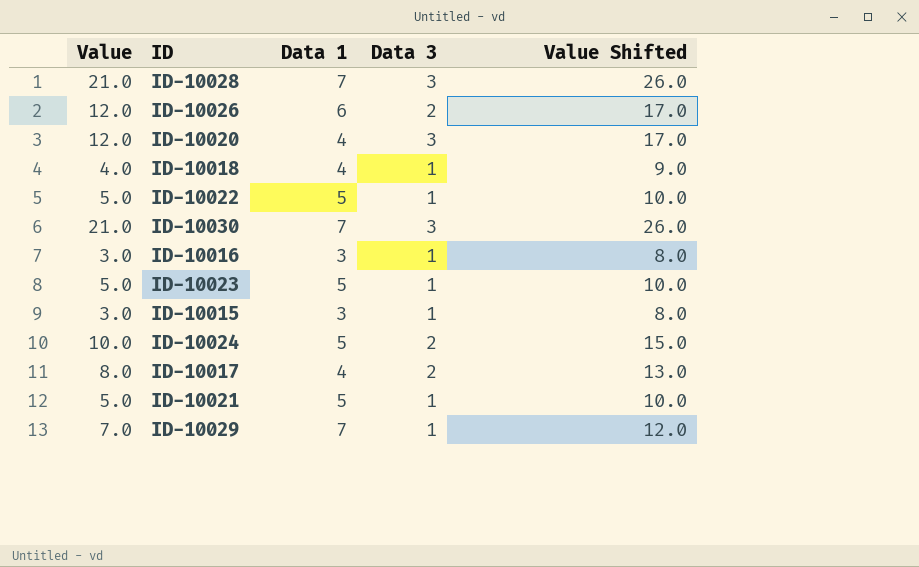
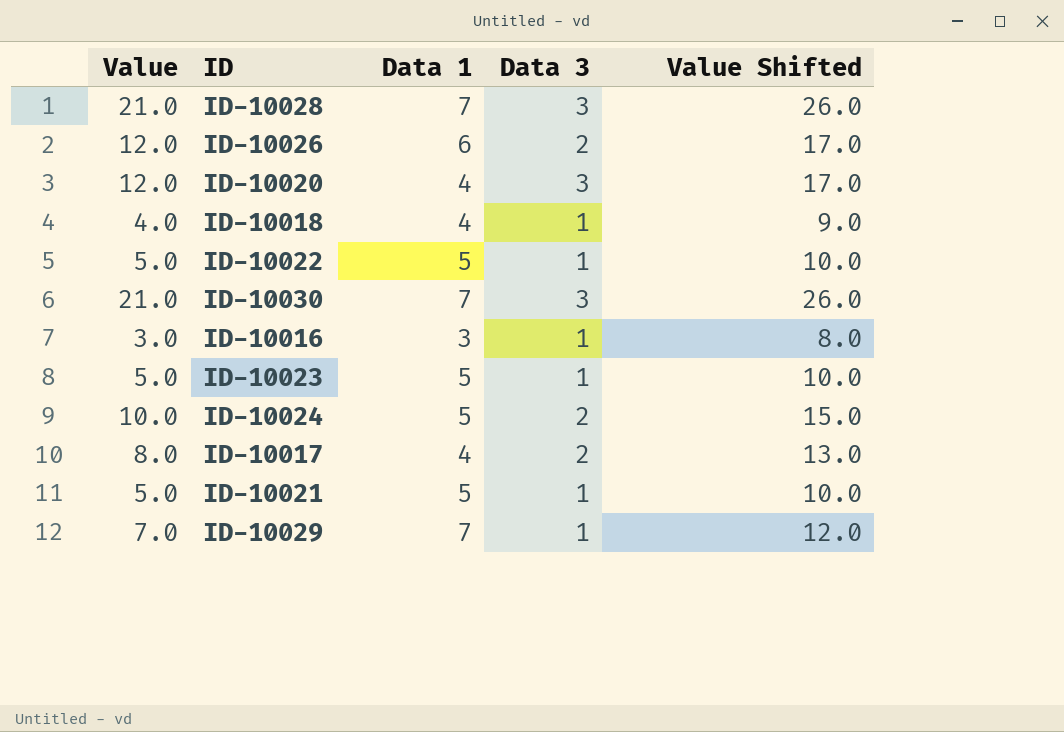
row ID-10015: 3.0 | 3 | 1 | 8.0 -> none

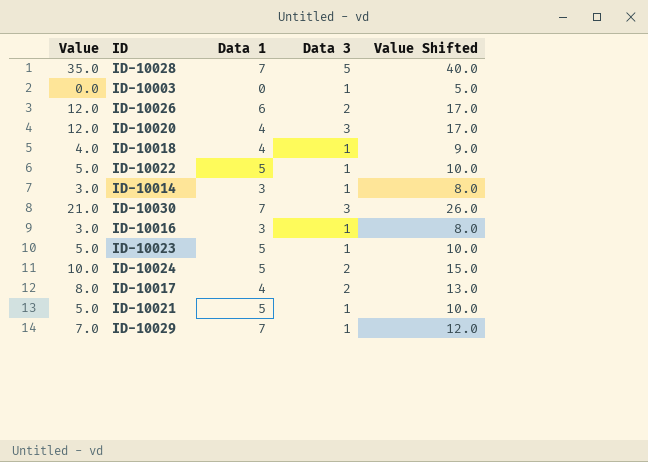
ID-10028 | Value: 21.0 -> 35.0
ID-10028 | Data 3: 3 -> 5
ID-10028 | Value Shifted: 26.0 -> 40.0
row ID-10003: none -> 0.0 | 0 | 1 | 5.0
row ID-10014: none -> 3.0 | 3 | 1 | 8.0

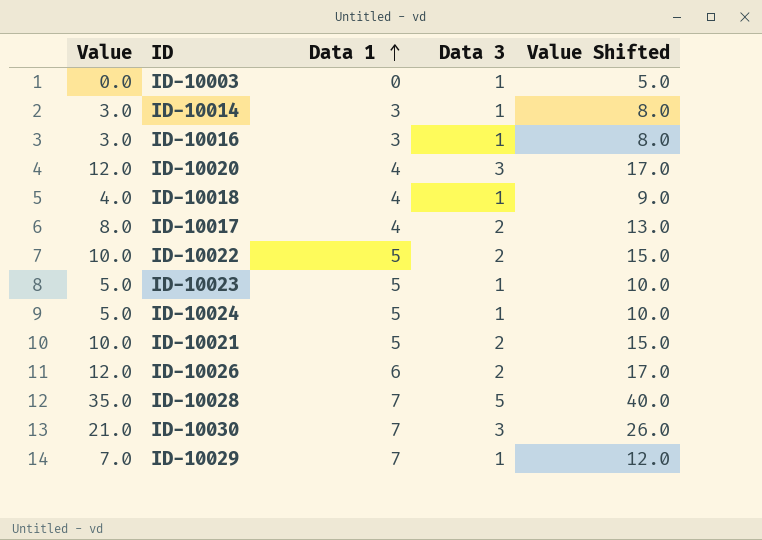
row order: none -> Data 1 ascending
ID-10022 | Value: 5.0 -> 10.0
ID-10022 | Data 3: 1 -> 2
ID-10022 | Value Shifted: 10.0 -> 15.0
ID-10024 | Value: 10.0 -> 5.0
ID-10024 | Data 3: 2 -> 1
ID-10024 | Value Shifted: 15.0 -> 10.0
ID-10021 | Value: 5.0 -> 10.0
ID-10021 | Data 3: 1 -> 2
ID-10021 | Value Shifted: 10.0 -> 15.0

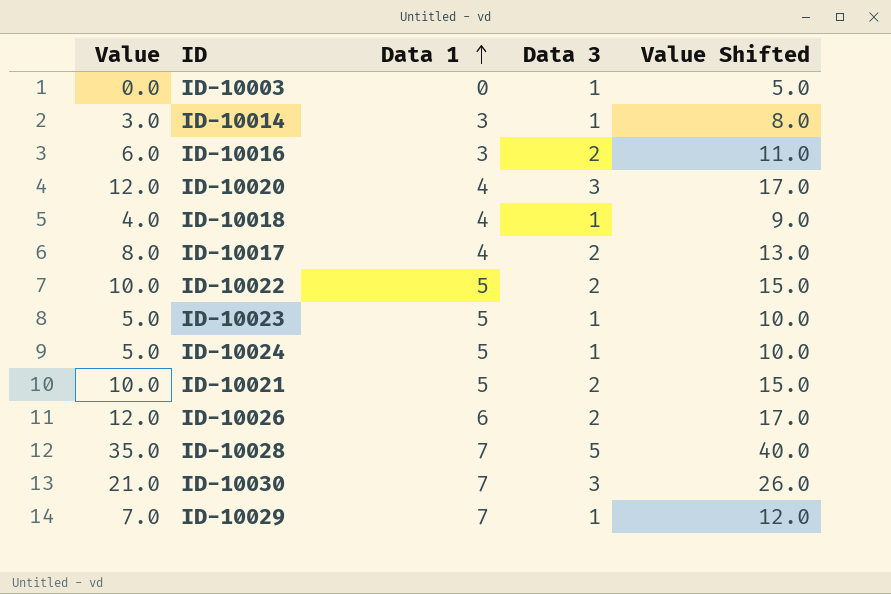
ID-10016 | Value: 3.0 -> 6.0
ID-10016 | Data 3: 1 -> 2
ID-10016 | Value Shifted: 8.0 -> 11.0

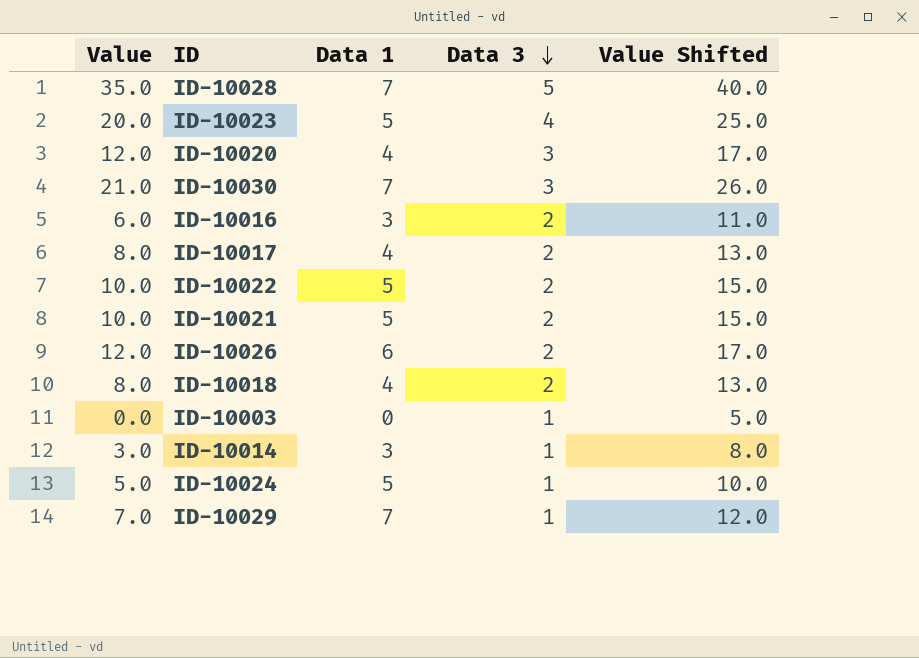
row order: Data 1 ascending -> Data 3 descending
ID-10023 | Value: 5.0 -> 20.0
ID-10023 | Data 3: 1 -> 4
ID-10023 | Value Shifted: 10.0 -> 25.0
ID-10018 | Value: 4.0 -> 8.0
ID-10018 | Data 3: 1 -> 2
ID-10018 | Value Shifted: 9.0 -> 13.0

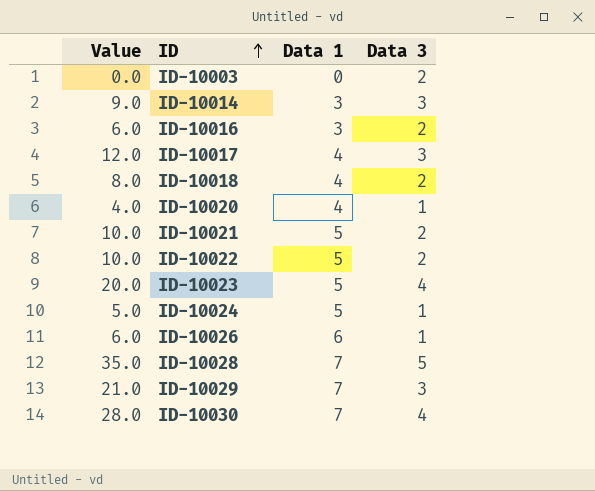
row order: Data 3 descending -> ID ascending
column Value Shifted | formula: [Value] + 5 -> none
ID-10003 | Data 3: 1 -> 2
ID-10014 | Value: 3.0 -> 9.0
ID-10014 | Data 3: 1 -> 3
ID-10017 | Value: 8.0 -> 12.0
ID-10017 | Data 3: 2 -> 3
ID-10020 | Value: 12.0 -> 4.0
ID-10020 | Data 3: 3 -> 1
ID-10026 | Value: 12.0 -> 6.0
ID-10026 | Data 3: 2 -> 1
ID-10029 | Value: 7.0 -> 21.0
ID-10029 | Data 3: 1 -> 3
ID-10030 | Value: 21.0 -> 28.0
ID-10030 | Data 3: 3 -> 4

